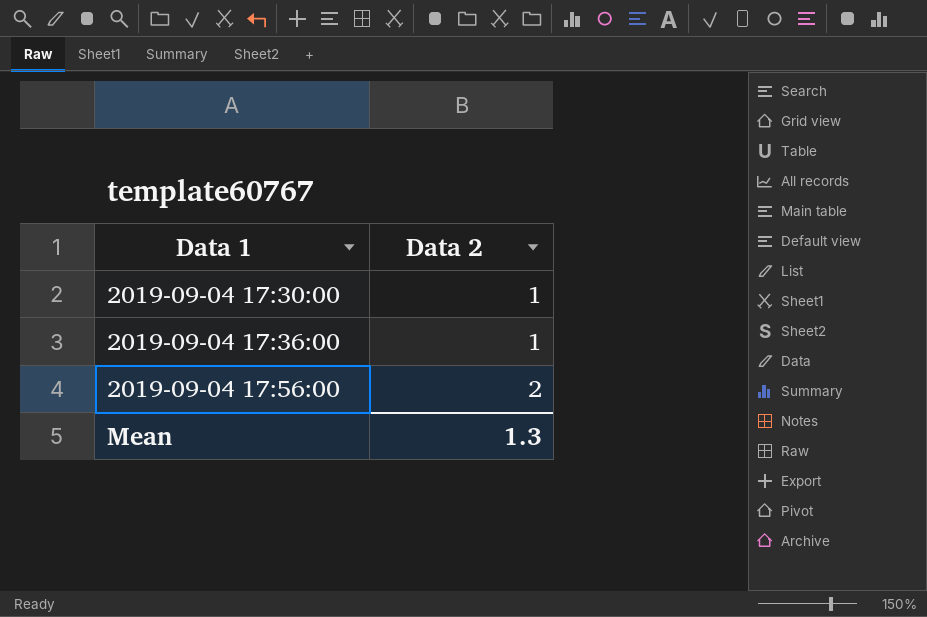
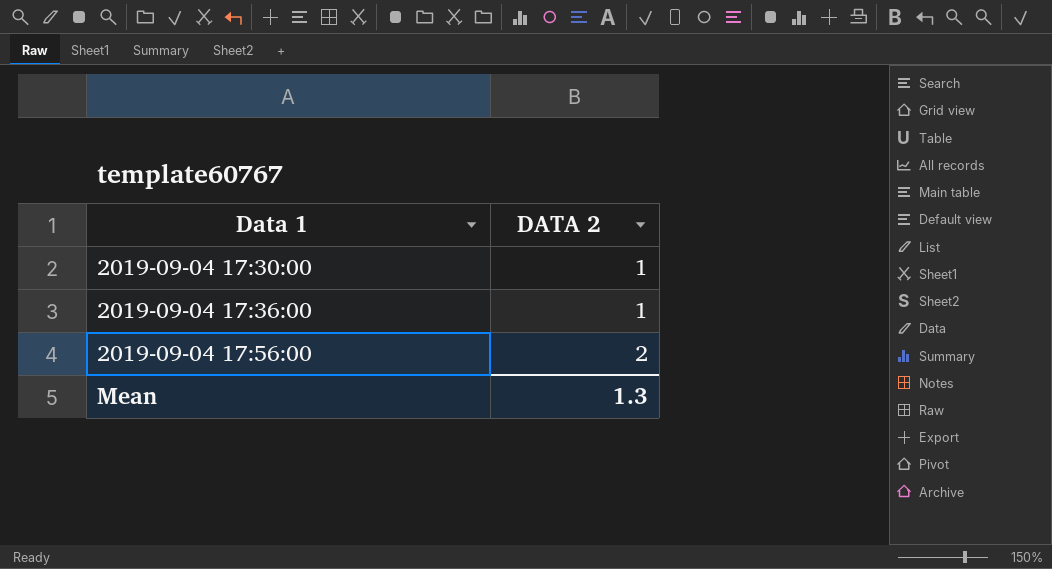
column name: Data 2 -> DATA 2

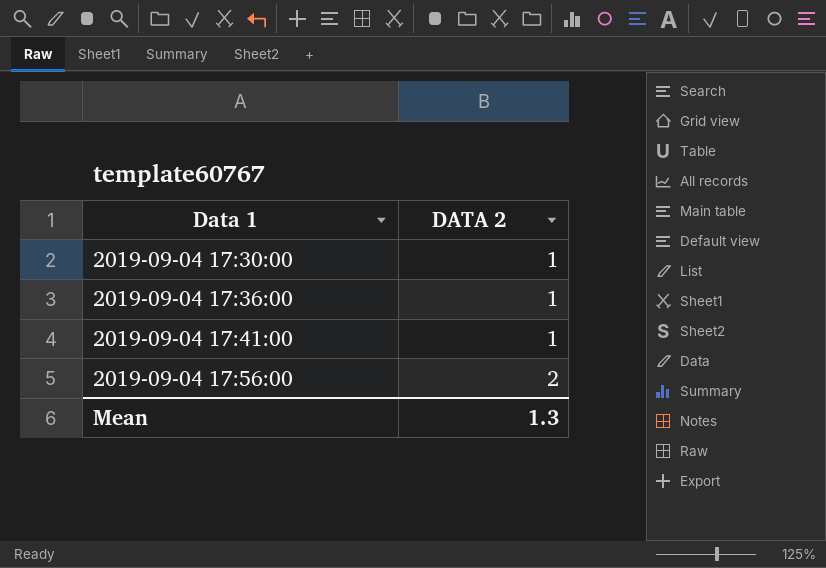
row 2019-09-04 17:41:00: none -> 1

